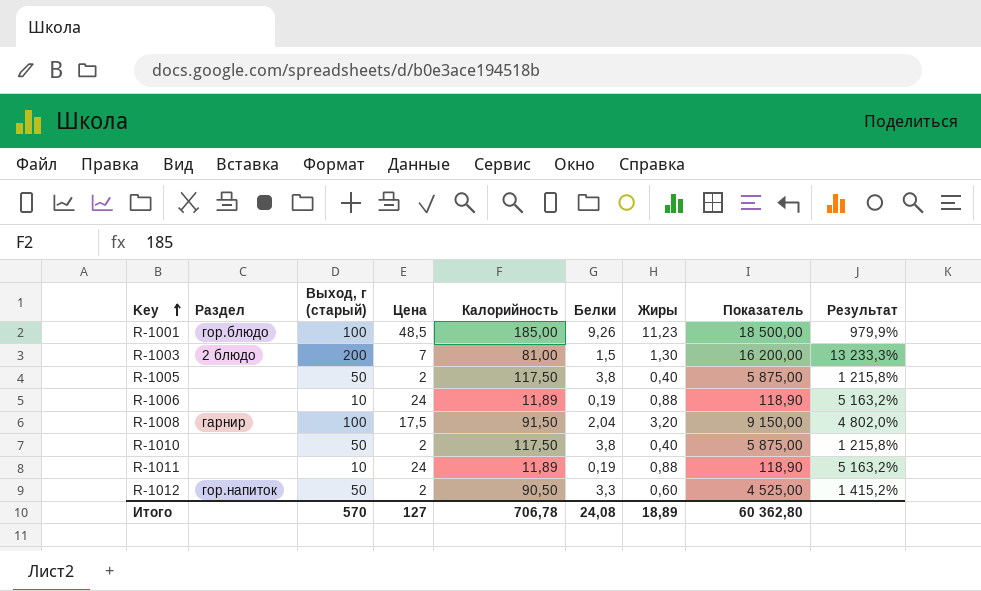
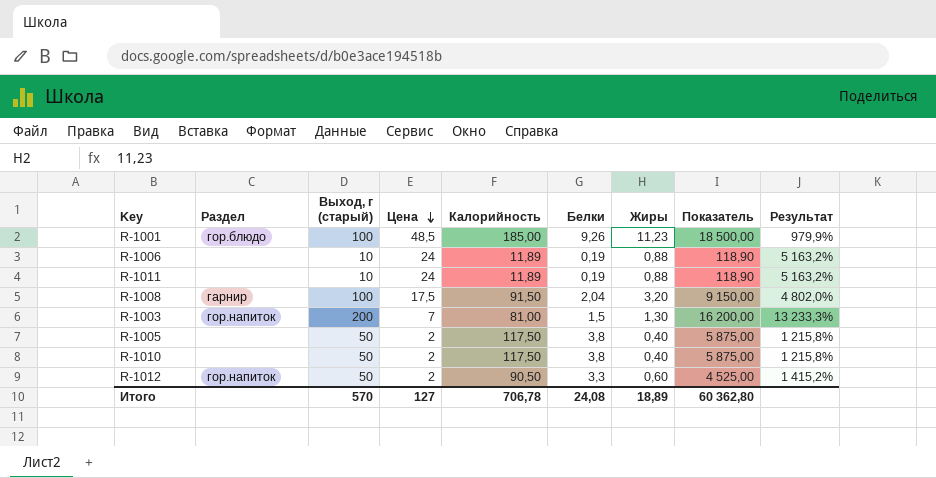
row order: Key ascending -> Цена descending
R-1003 | Раздел: 2 блюдо -> гор.напиток

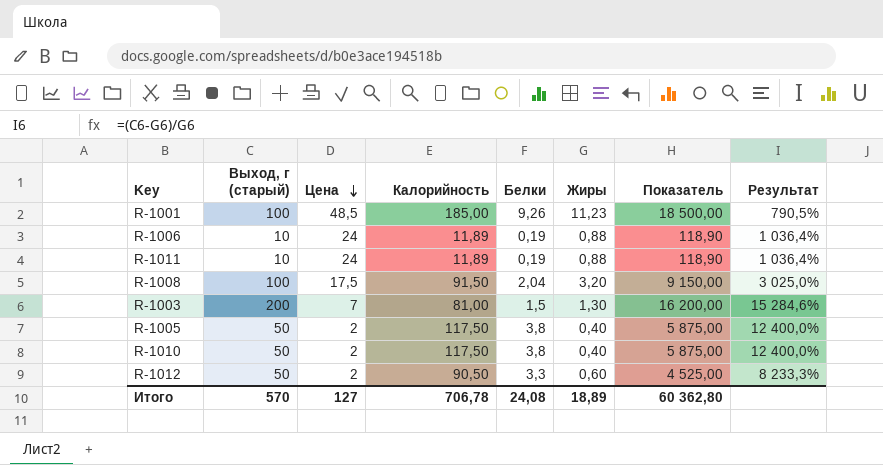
column Раздел | position: 2 -> none
column Результат | formula: ([Выход, г (старый)] - [Белки]) / [Белки] -> ([Выход, г (старый)] - [Жиры]) / [Жиры]

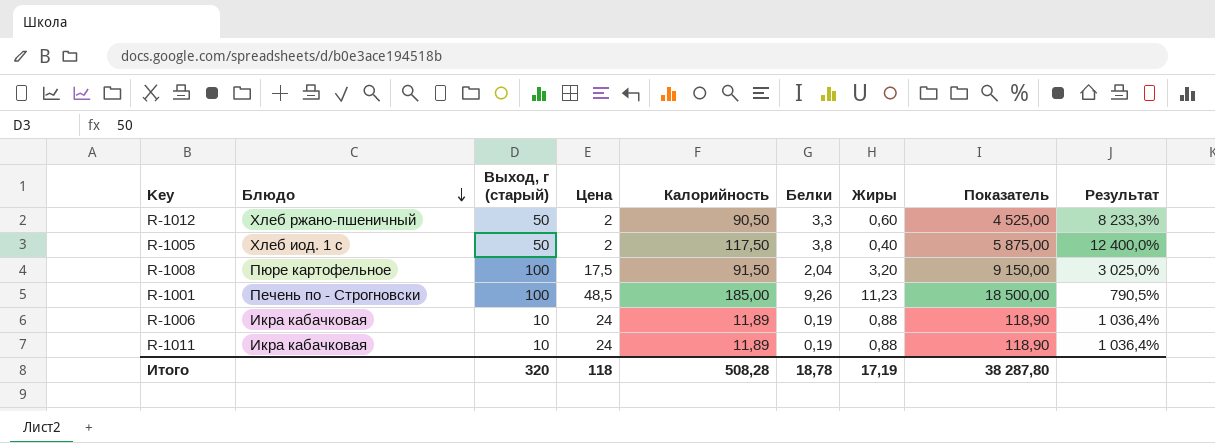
row order: Цена descending -> Блюдо descending
column Блюдо | position: none -> 2
row R-1003: 200 | 7 | 81,00 | 1,5 | 1,30 | 16 200,00 | 15 284,6% -> none
row R-1010: 50 | 2 | 117,50 | 3,8 | 0,40 | 5 875,00 | 12 400,0% -> none
Итого | Выход, г (старый): 570 -> 320
Итого | Цена: 127 -> 118
Итого | Калорийность: 706,78 -> 508,28
Итого | Белки: 24,08 -> 18,78
Итого | Жиры: 18,89 -> 17,19
Итого | Показатель: 60 362,80 -> 38 287,80

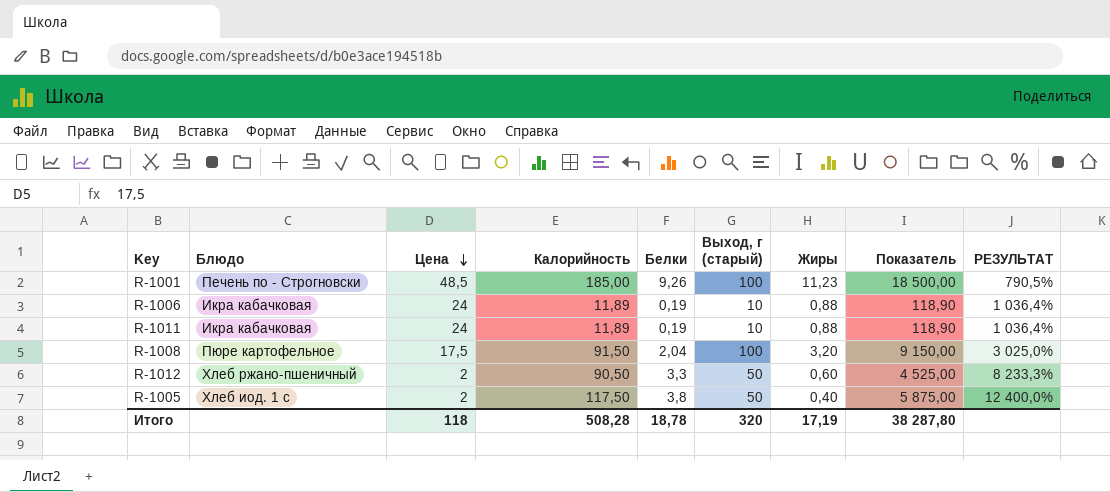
row order: Блюдо descending -> Цена descending
column Выход, г (старый) | position: 3 -> 6
column name: Результат -> РЕЗУЛЬТАТ

